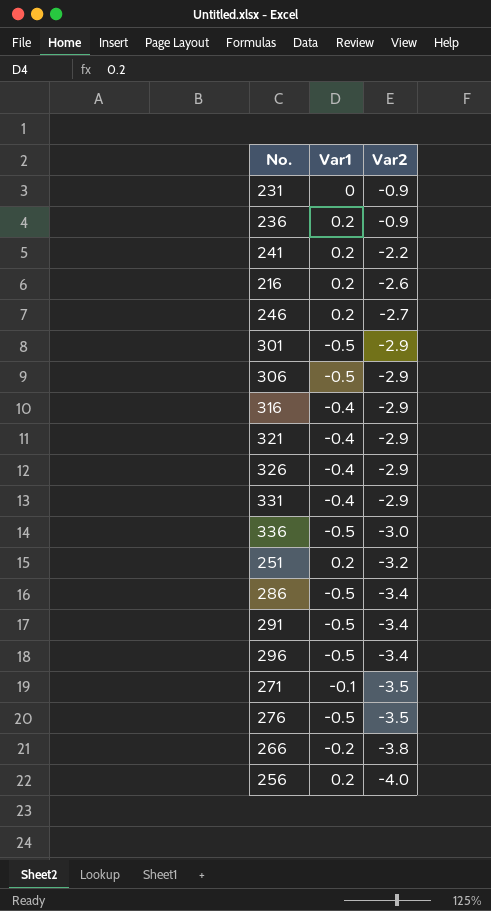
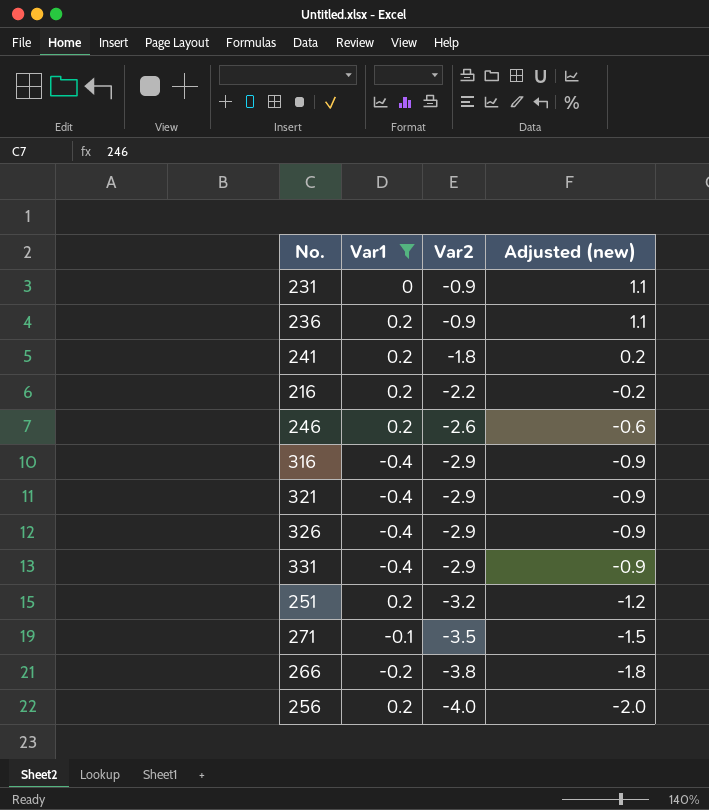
filter: none -> Var1 != -0.5
column Adjusted (new) | formula: none -> [Var2] + 2
241 | Var2: -2.2 -> -1.8
216 | Var2: -2.6 -> -2.2
246 | Var2: -2.7 -> -2.6

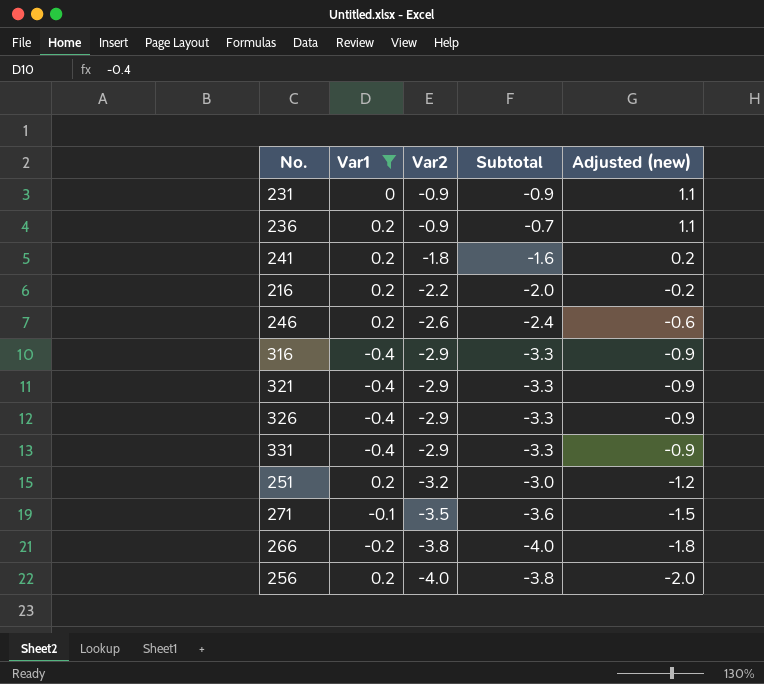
column Subtotal | formula: none -> [Var1] + [Var2]

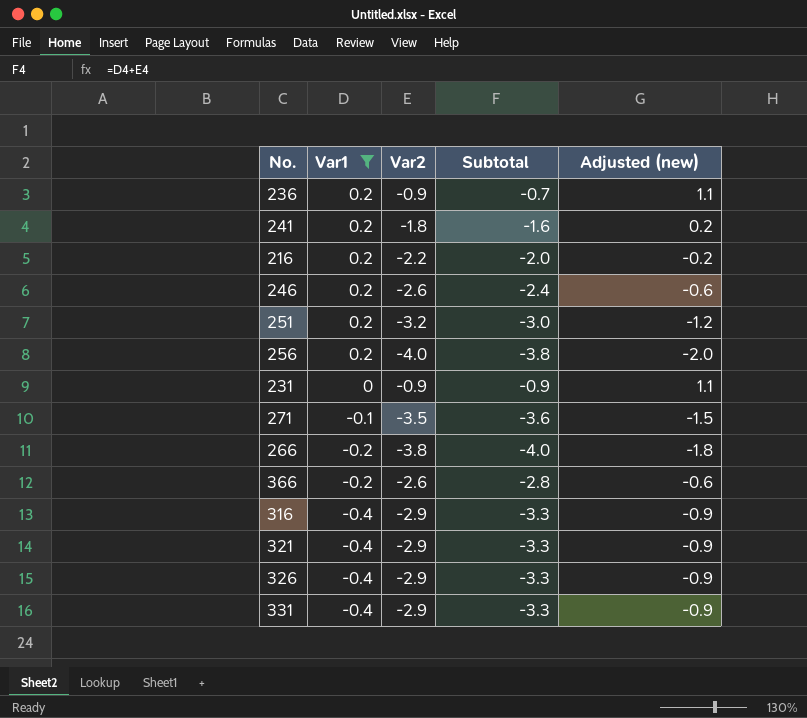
row order: Var2 descending -> Var1 descending
row 366: none -> -0.2 | -2.6 | -2.8 | -0.6

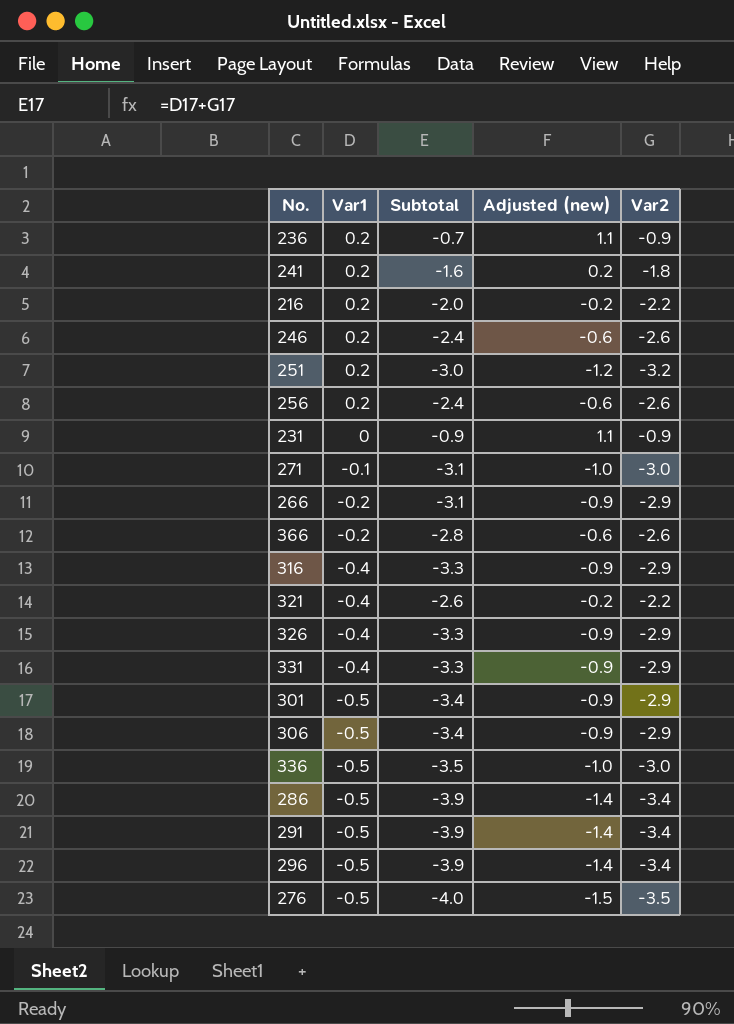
filter: Var1 != -0.5 -> none
column Var2 | position: 3 -> 5
256 | Subtotal: -3.8 -> -2.4
256 | Adjusted (new): -2.0 -> -0.6
256 | Var2: -4.0 -> -2.6
271 | Subtotal: -3.6 -> -3.1
271 | Adjusted (new): -1.5 -> -1.0
271 | Var2: -3.5 -> -3.0
266 | Subtotal: -4.0 -> -3.1
266 | Adjusted (new): -1.8 -> -0.9
266 | Var2: -3.8 -> -2.9
321 | Subtotal: -3.3 -> -2.6
321 | Adjusted (new): -0.9 -> -0.2
321 | Var2: -2.9 -> -2.2

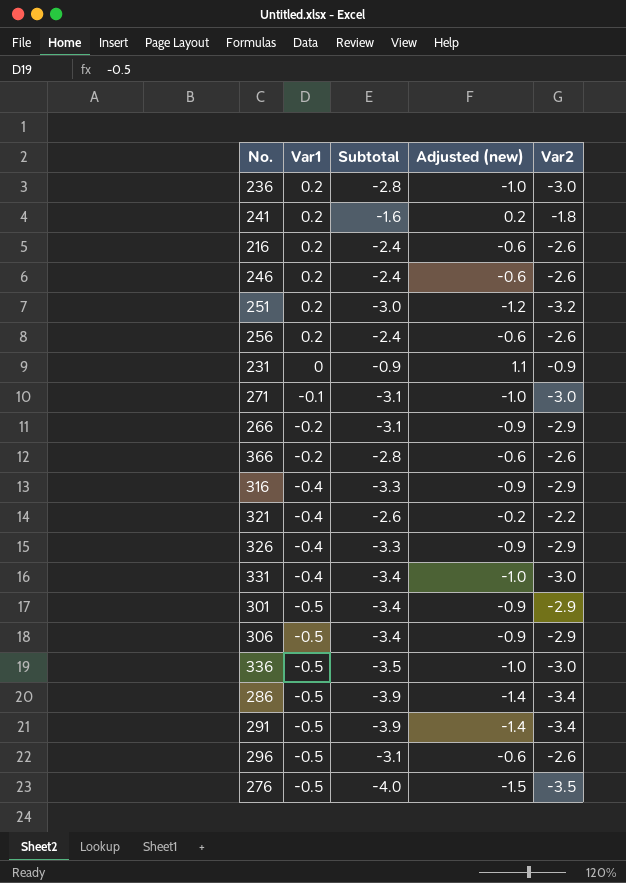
236 | Subtotal: -0.7 -> -2.8
236 | Adjusted (new): 1.1 -> -1.0
236 | Var2: -0.9 -> -3.0
216 | Subtotal: -2.0 -> -2.4
216 | Adjusted (new): -0.2 -> -0.6
216 | Var2: -2.2 -> -2.6
331 | Subtotal: -3.3 -> -3.4
331 | Adjusted (new): -0.9 -> -1.0
331 | Var2: -2.9 -> -3.0
296 | Subtotal: -3.9 -> -3.1
296 | Adjusted (new): -1.4 -> -0.6
296 | Var2: -3.4 -> -2.6

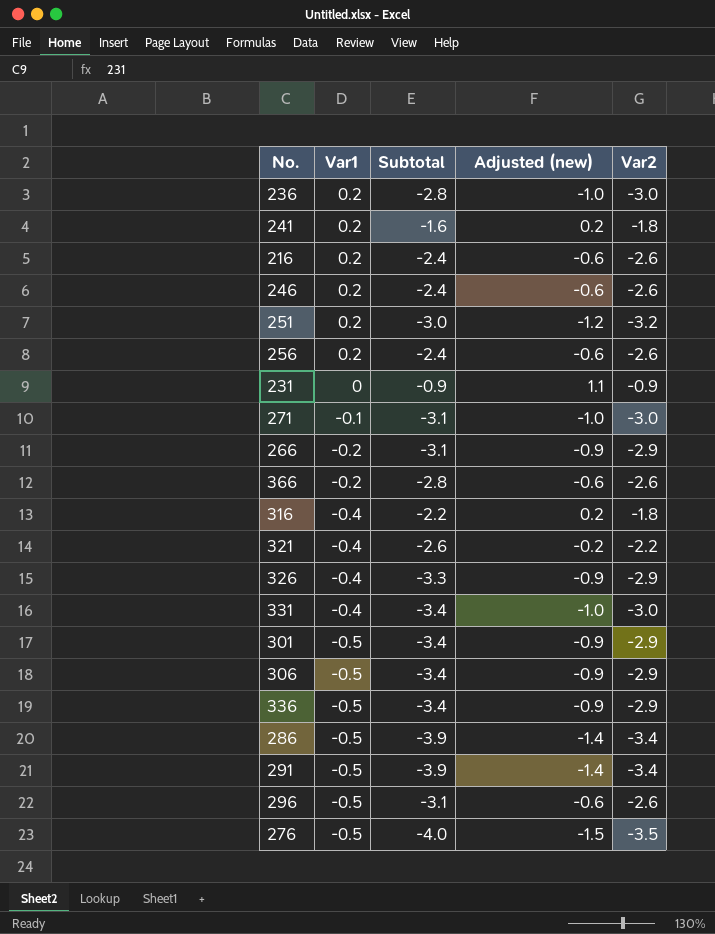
316 | Subtotal: -3.3 -> -2.2
316 | Adjusted (new): -0.9 -> 0.2
316 | Var2: -2.9 -> -1.8
336 | Subtotal: -3.5 -> -3.4
336 | Adjusted (new): -1.0 -> -0.9
336 | Var2: -3.0 -> -2.9

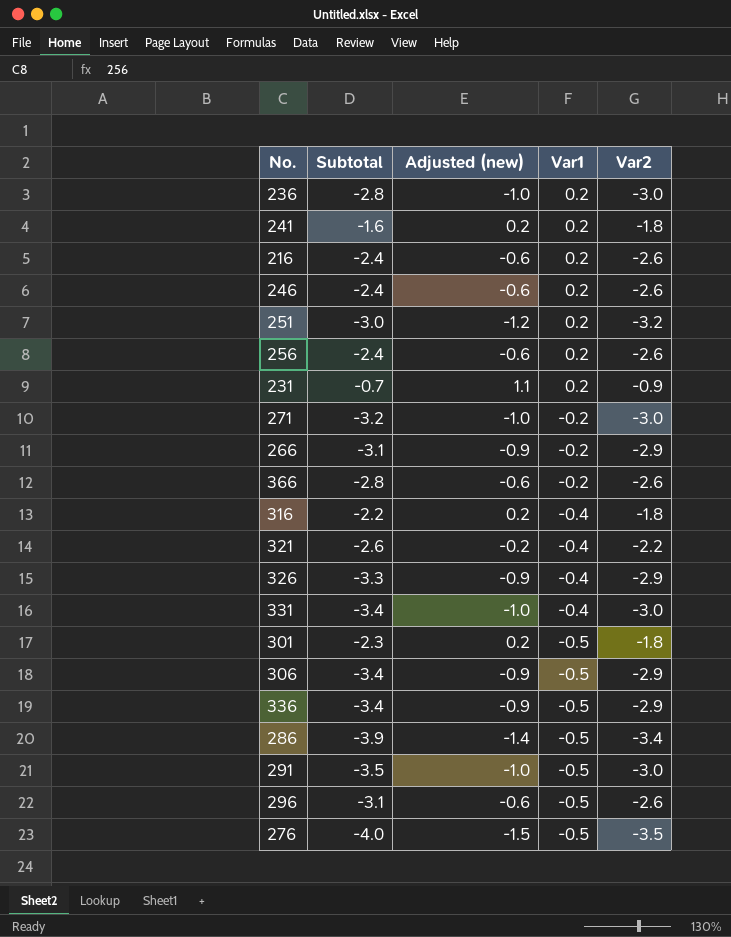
column Var1 | position: 2 -> 4
231 | Subtotal: -0.9 -> -0.7
231 | Var1: 0 -> 0.2
271 | Subtotal: -3.1 -> -3.2
271 | Var1: -0.1 -> -0.2
301 | Subtotal: -3.4 -> -2.3
301 | Adjusted (new): -0.9 -> 0.2
301 | Var2: -2.9 -> -1.8
291 | Subtotal: -3.9 -> -3.5
291 | Adjusted (new): -1.4 -> -1.0
291 | Var2: -3.4 -> -3.0

